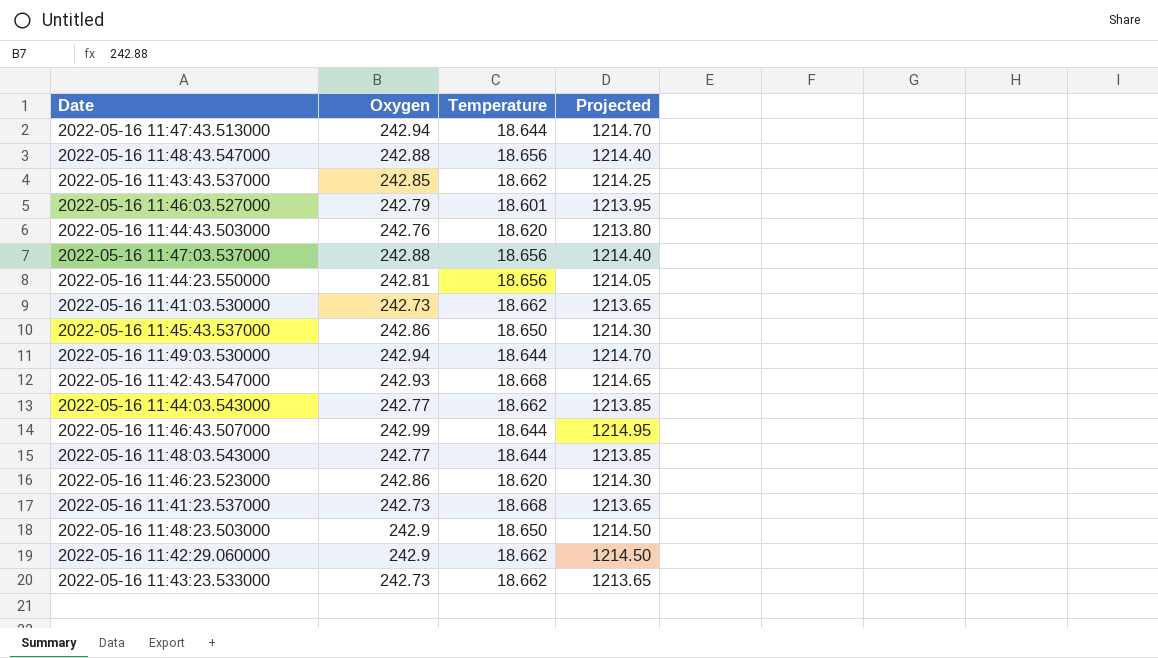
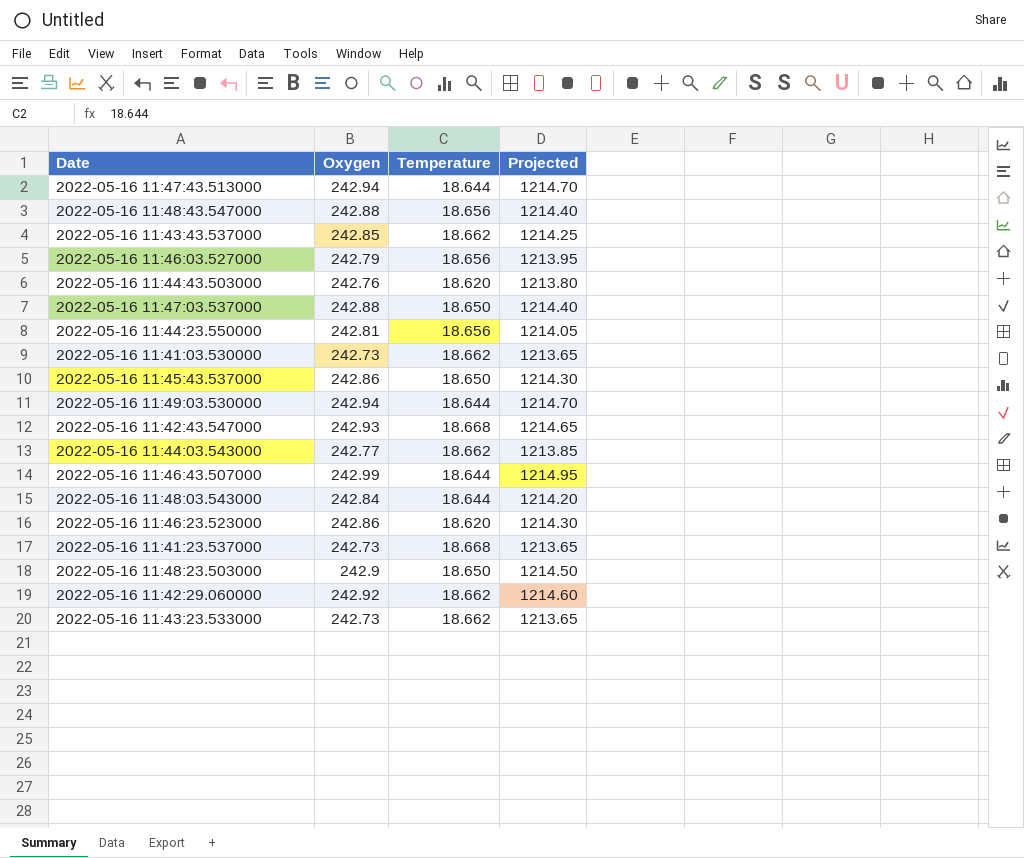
2022-05-16 11:46:03.527000 | Temperature: 18.601 -> 18.656
2022-05-16 11:47:03.537000 | Temperature: 18.656 -> 18.650
2022-05-16 11:48:03.543000 | Oxygen: 242.77 -> 242.84
2022-05-16 11:48:03.543000 | Projected: 1213.85 -> 1214.20
2022-05-16 11:42:29.060000 | Oxygen: 242.9 -> 242.92
2022-05-16 11:42:29.060000 | Projected: 1214.50 -> 1214.60

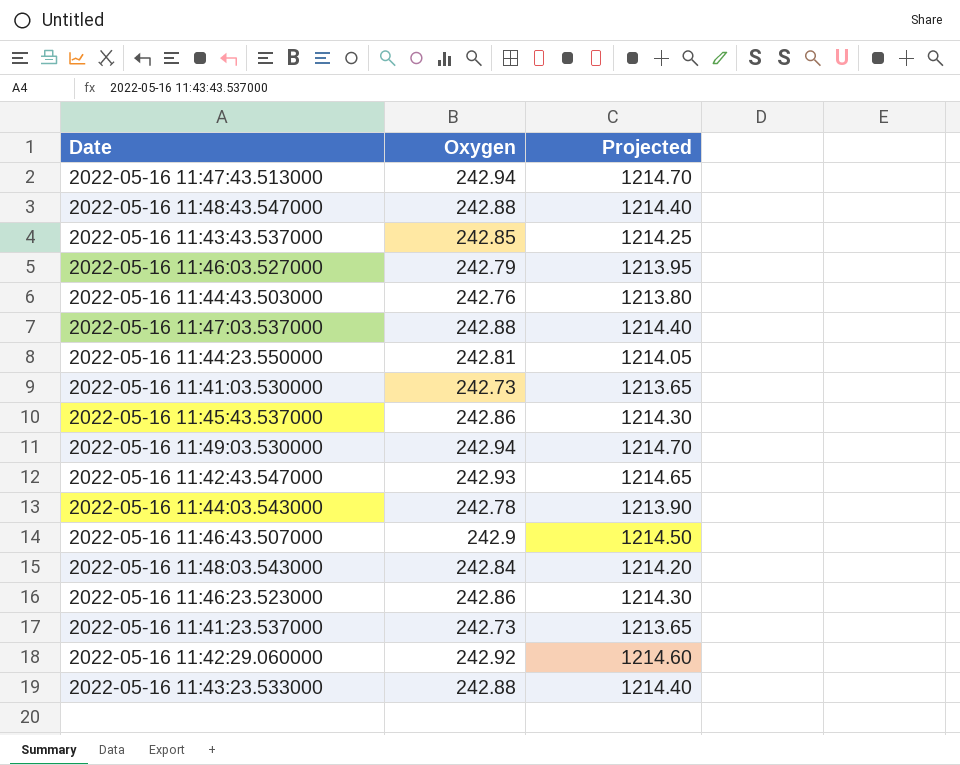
column Temperature | position: 3 -> none
row 2022-05-16 11:48:23.503000: 242.9 | 18.650 | 1214.50 -> none
2022-05-16 11:44:03.543000 | Oxygen: 242.77 -> 242.78
2022-05-16 11:44:03.543000 | Projected: 1213.85 -> 1213.90
2022-05-16 11:46:43.507000 | Oxygen: 242.99 -> 242.9
2022-05-16 11:46:43.507000 | Projected: 1214.95 -> 1214.50
2022-05-16 11:43:23.533000 | Oxygen: 242.73 -> 242.88
2022-05-16 11:43:23.533000 | Projected: 1213.65 -> 1214.40

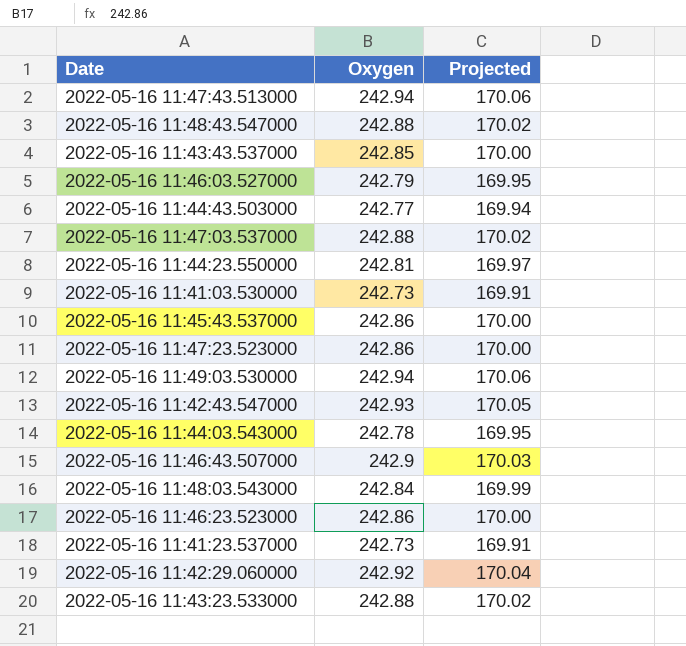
column Projected | formula: [Oxygen] * 5 -> [Oxygen] * 0.7
2022-05-16 11:44:43.503000 | Oxygen: 242.76 -> 242.77
row 2022-05-16 11:47:23.523000: none -> 242.86 | 170.00

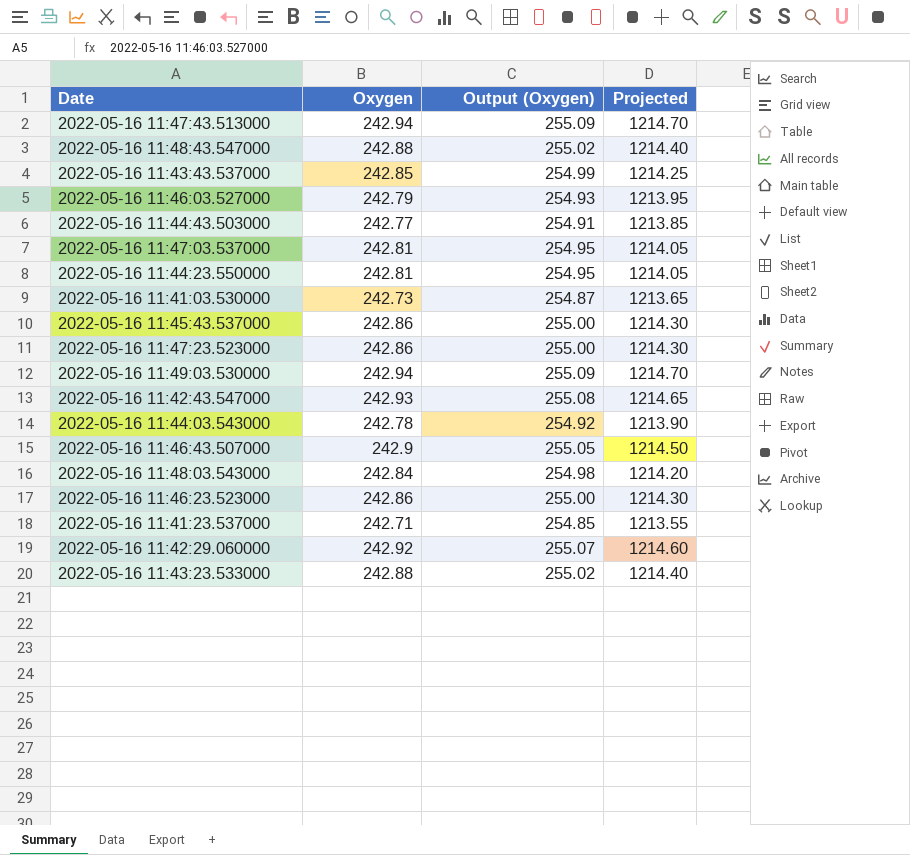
column Output (Oxygen) | formula: none -> [Oxygen] * 1.05
column Projected | formula: [Oxygen] * 0.7 -> [Oxygen] * 5
2022-05-16 11:47:03.537000 | Oxygen: 242.88 -> 242.81
2022-05-16 11:41:23.537000 | Oxygen: 242.73 -> 242.71

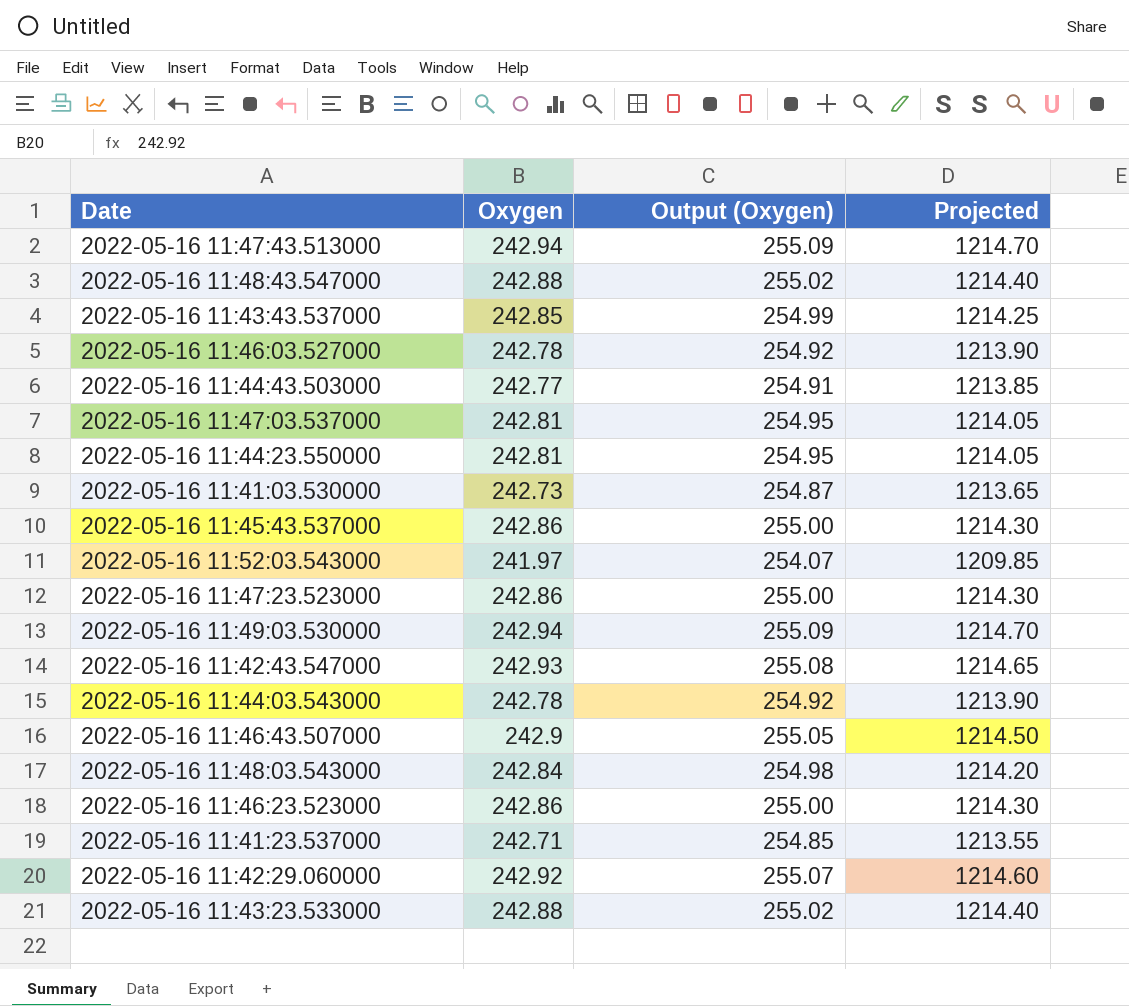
2022-05-16 11:46:03.527000 | Oxygen: 242.79 -> 242.78
2022-05-16 11:46:03.527000 | Output (Oxygen): 254.93 -> 254.92
2022-05-16 11:46:03.527000 | Projected: 1213.95 -> 1213.90
row 2022-05-16 11:52:03.543000: none -> 241.97 | 254.07 | 1209.85

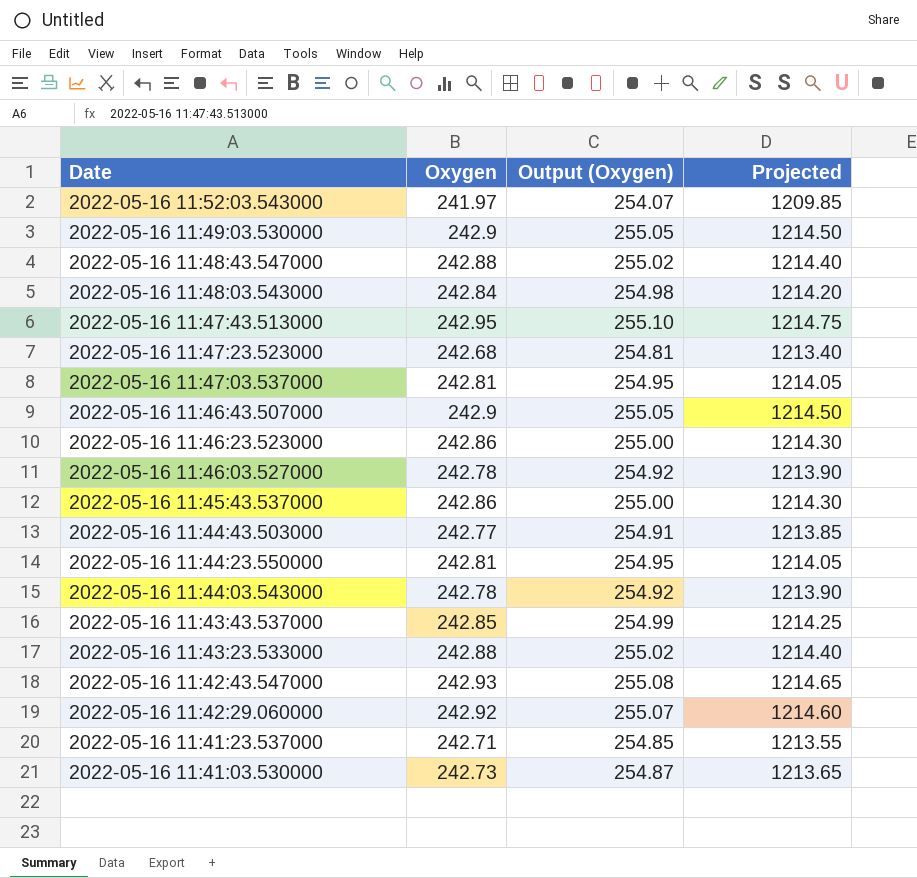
row order: none -> Date descending
2022-05-16 11:49:03.530000 | Oxygen: 242.94 -> 242.9
2022-05-16 11:49:03.530000 | Output (Oxygen): 255.09 -> 255.05
2022-05-16 11:49:03.530000 | Projected: 1214.70 -> 1214.50
2022-05-16 11:47:43.513000 | Oxygen: 242.94 -> 242.95
2022-05-16 11:47:43.513000 | Output (Oxygen): 255.09 -> 255.10
2022-05-16 11:47:43.513000 | Projected: 1214.70 -> 1214.75
2022-05-16 11:47:23.523000 | Oxygen: 242.86 -> 242.68
2022-05-16 11:47:23.523000 | Output (Oxygen): 255.00 -> 254.81
2022-05-16 11:47:23.523000 | Projected: 1214.30 -> 1213.40

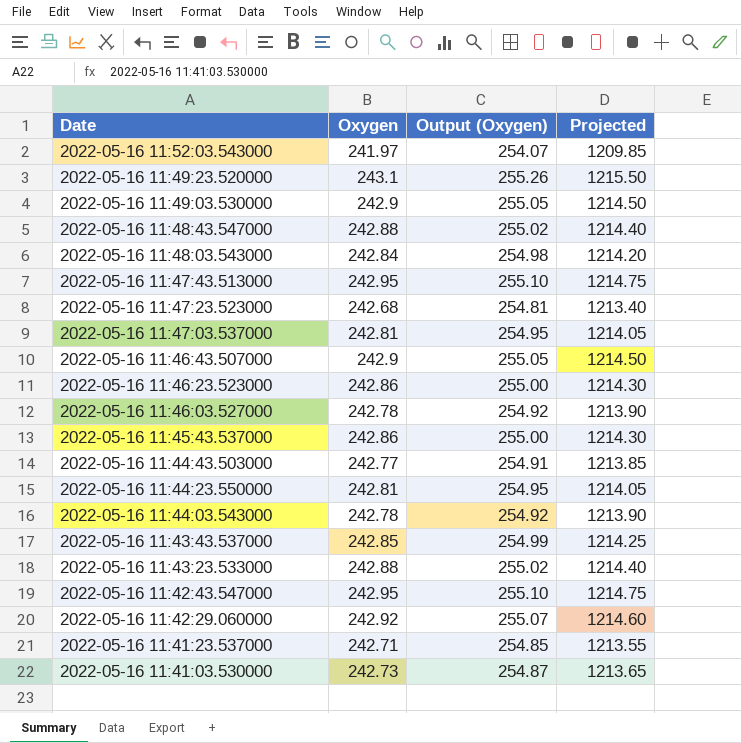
row 2022-05-16 11:49:23.520000: none -> 243.1 | 255.26 | 1215.50
2022-05-16 11:42:43.547000 | Oxygen: 242.93 -> 242.95
2022-05-16 11:42:43.547000 | Output (Oxygen): 255.08 -> 255.10
2022-05-16 11:42:43.547000 | Projected: 1214.65 -> 1214.75

